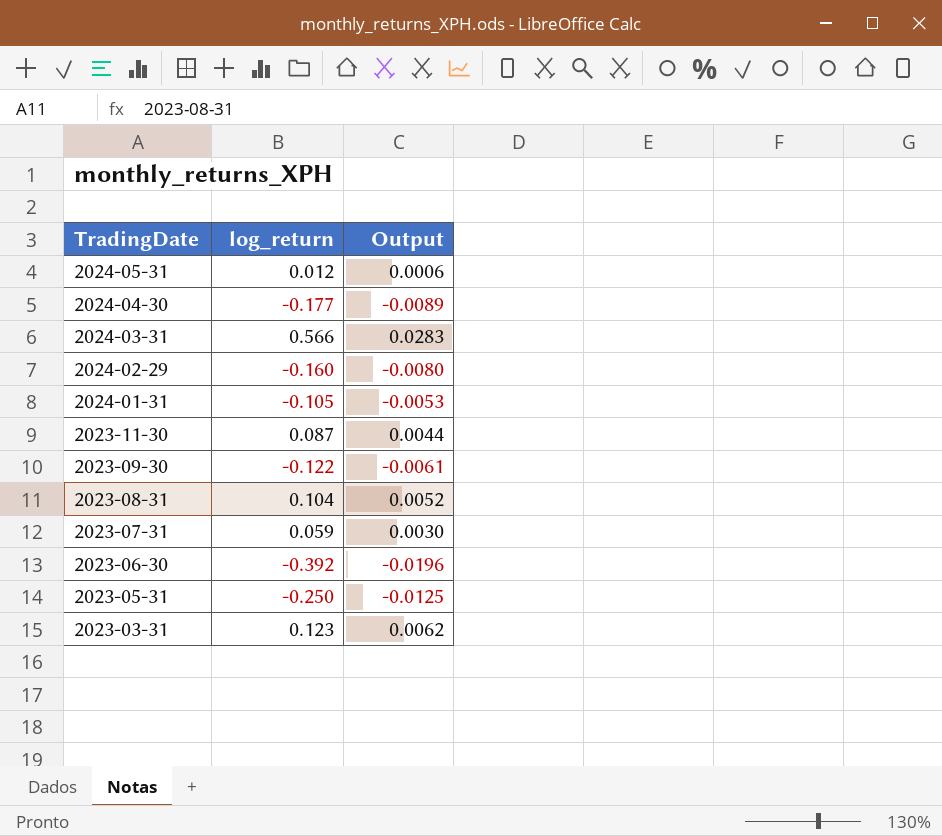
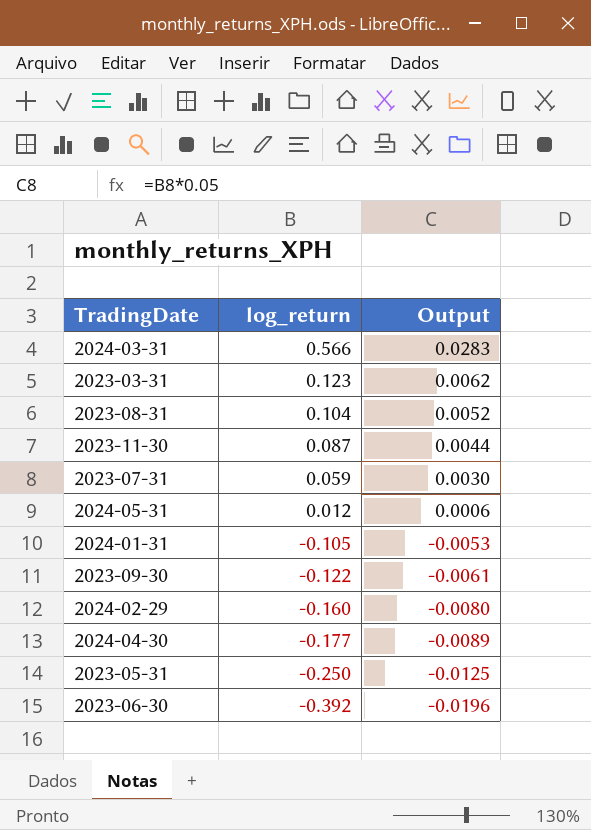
row order: TradingDate descending -> log_return descending

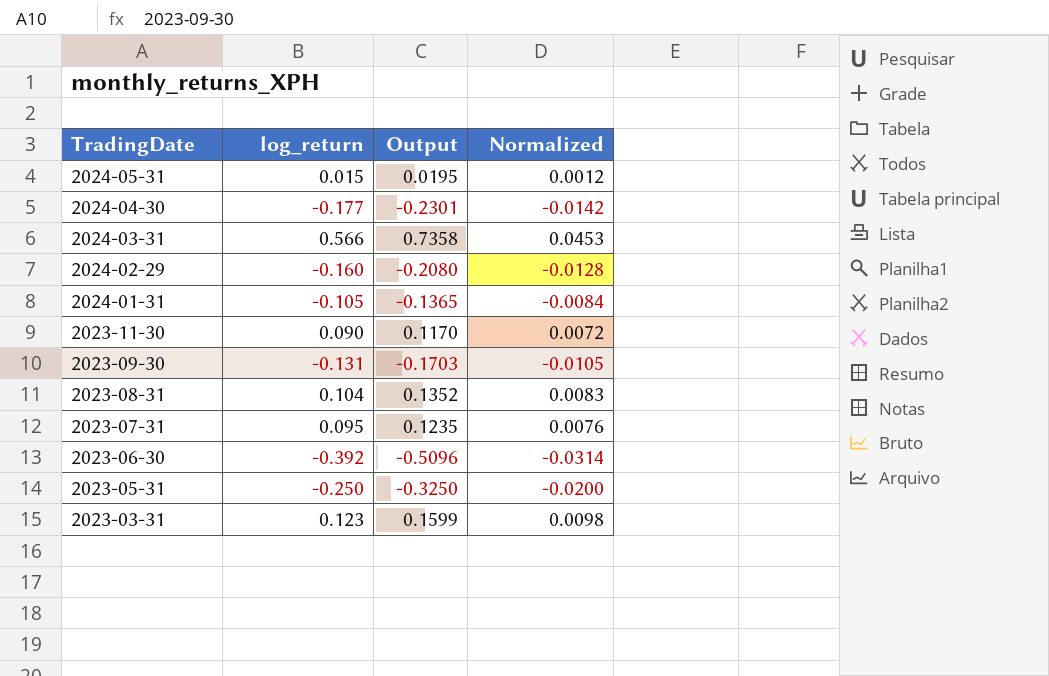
row order: log_return descending -> TradingDate descending
column Output | formula: [log_return] * 0.05 -> [log_return] * 1.3
column Normalized | formula: none -> [log_return] * 0.08
2024-05-31 | log_return: 0.012 -> 0.015
2023-11-30 | log_return: 0.087 -> 0.090
2023-09-30 | log_return: -0.122 -> -0.131
2023-07-31 | log_return: 0.059 -> 0.095

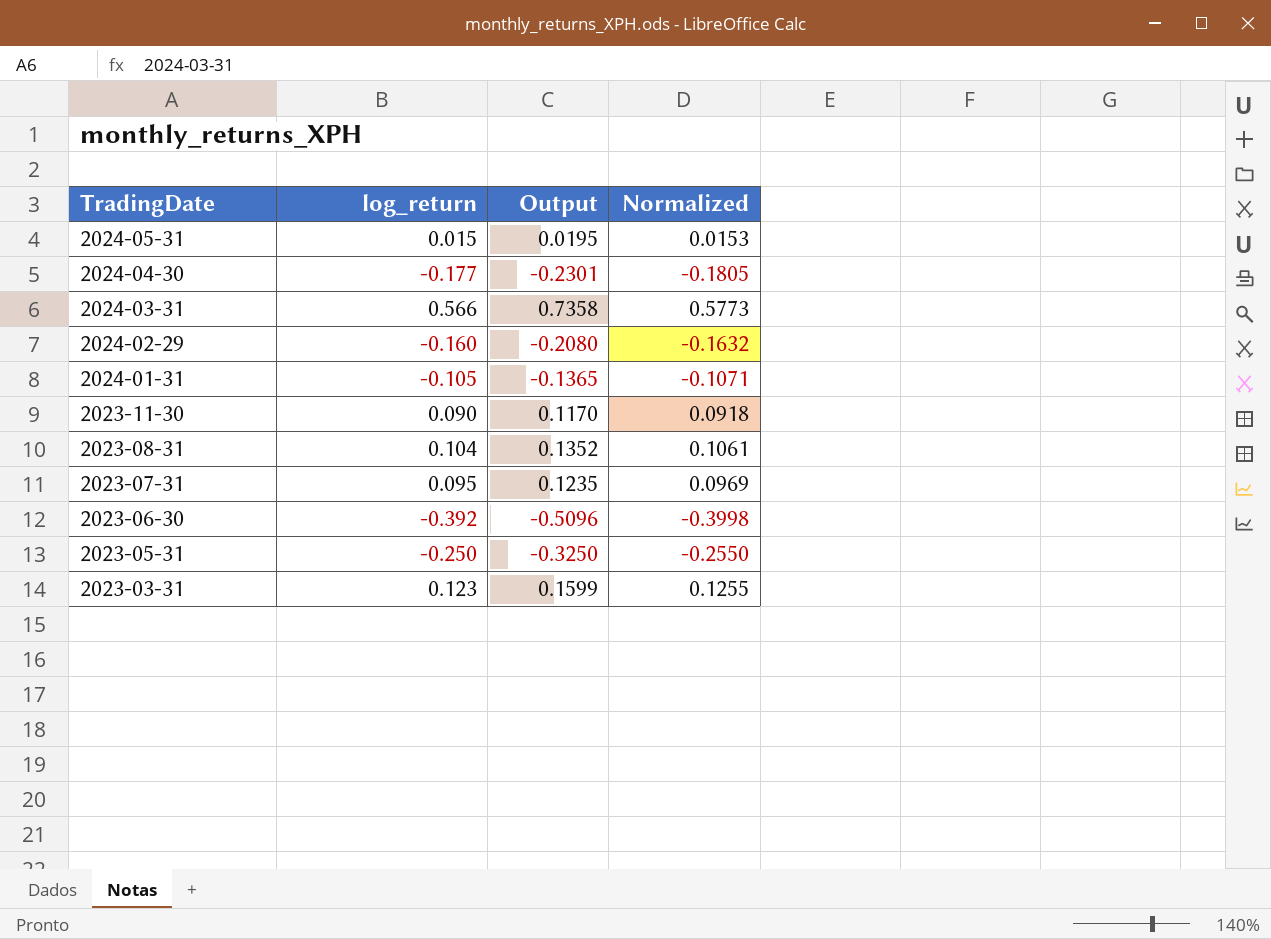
column Normalized | formula: [log_return] * 0.08 -> [log_return] * 1.02
row 2023-09-30: -0.131 | -0.1703 | -0.0105 -> none

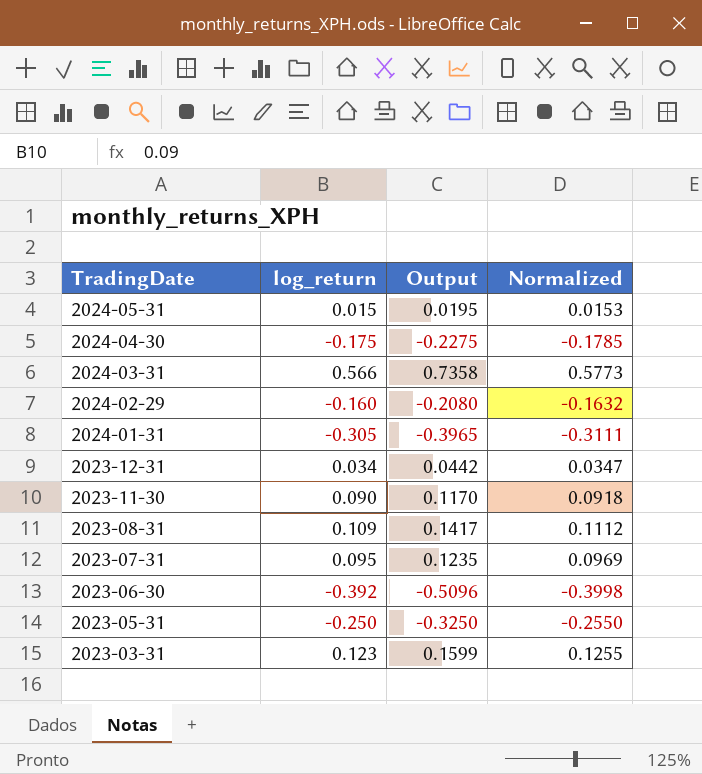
2024-04-30 | log_return: -0.177 -> -0.175
2024-04-30 | Output: -0.2301 -> -0.2275
2024-04-30 | Normalized: -0.1805 -> -0.1785
2024-01-31 | log_return: -0.105 -> -0.305
2024-01-31 | Output: -0.1365 -> -0.3965
2024-01-31 | Normalized: -0.1071 -> -0.3111
row 2023-12-31: none -> 0.034 | 0.0442 | 0.0347
2023-08-31 | log_return: 0.104 -> 0.109
2023-08-31 | Output: 0.1352 -> 0.1417
2023-08-31 | Normalized: 0.1061 -> 0.1112

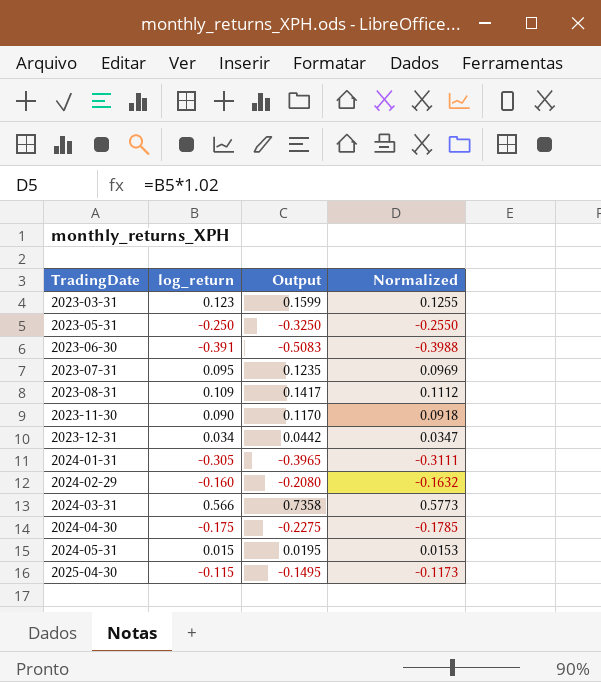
row order: TradingDate descending -> TradingDate ascending
2023-06-30 | log_return: -0.392 -> -0.391
2023-06-30 | Output: -0.5096 -> -0.5083
2023-06-30 | Normalized: -0.3998 -> -0.3988
row 2025-04-30: none -> -0.115 | -0.1495 | -0.1173

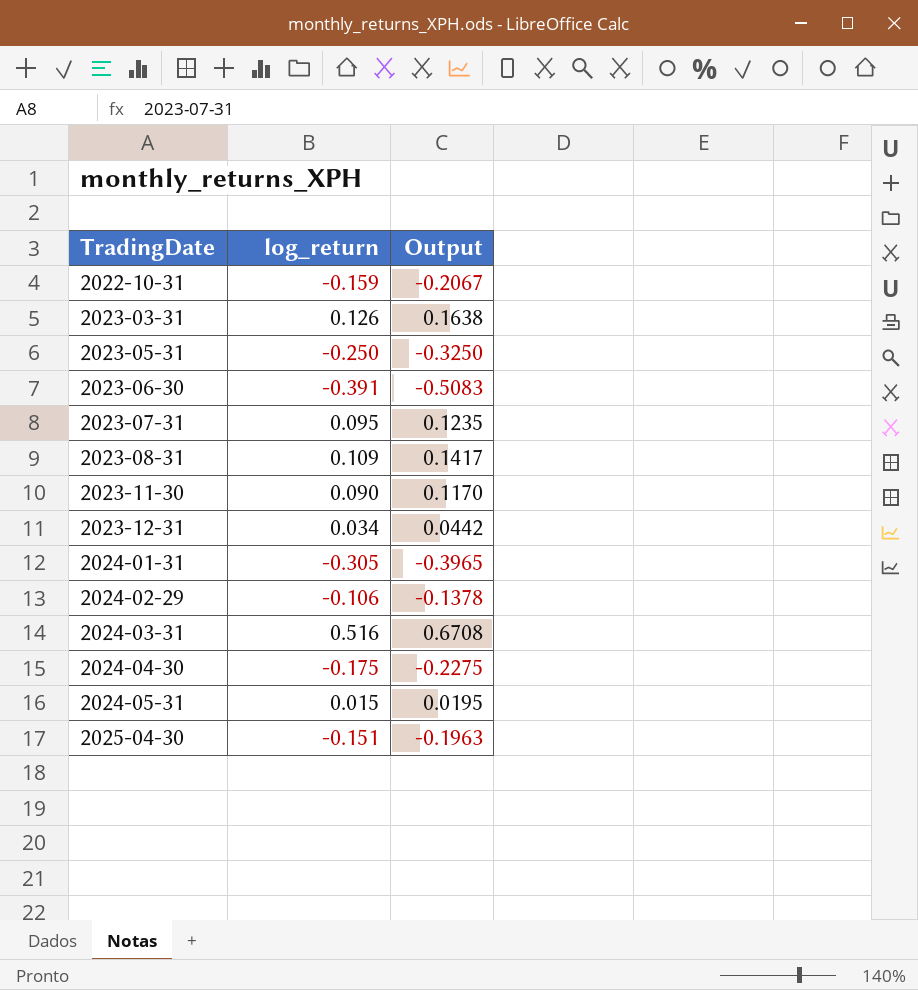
column Normalized | formula: [log_return] * 1.02 -> none
row 2022-10-31: none -> -0.159 | -0.2067
2023-03-31 | log_return: 0.123 -> 0.126
2023-03-31 | Output: 0.1599 -> 0.1638
2024-02-29 | log_return: -0.160 -> -0.106
2024-02-29 | Output: -0.2080 -> -0.1378
2024-03-31 | log_return: 0.566 -> 0.516
2024-03-31 | Output: 0.7358 -> 0.6708
2025-04-30 | log_return: -0.115 -> -0.151
2025-04-30 | Output: -0.1495 -> -0.1963

